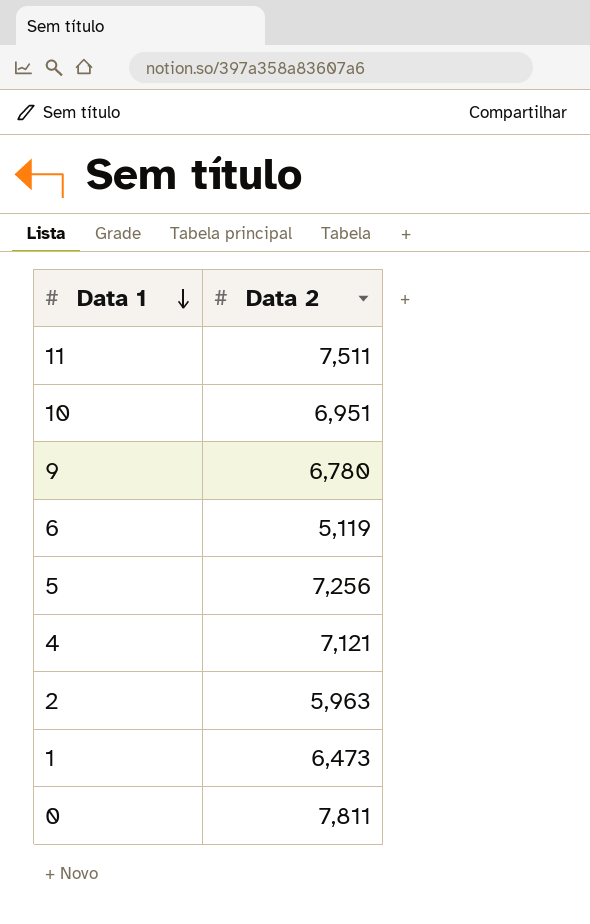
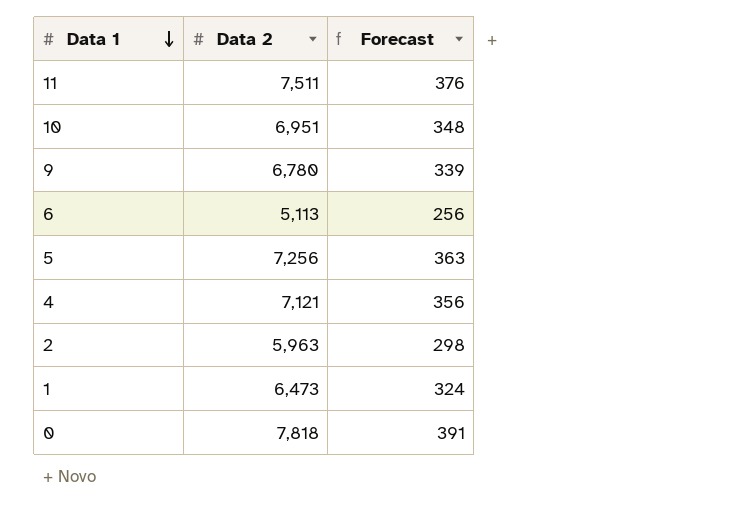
column Forecast | formula: none -> [Data 2] * 0.05
6 | Data 2: 5,119 -> 5,113
0 | Data 2: 7,811 -> 7,818

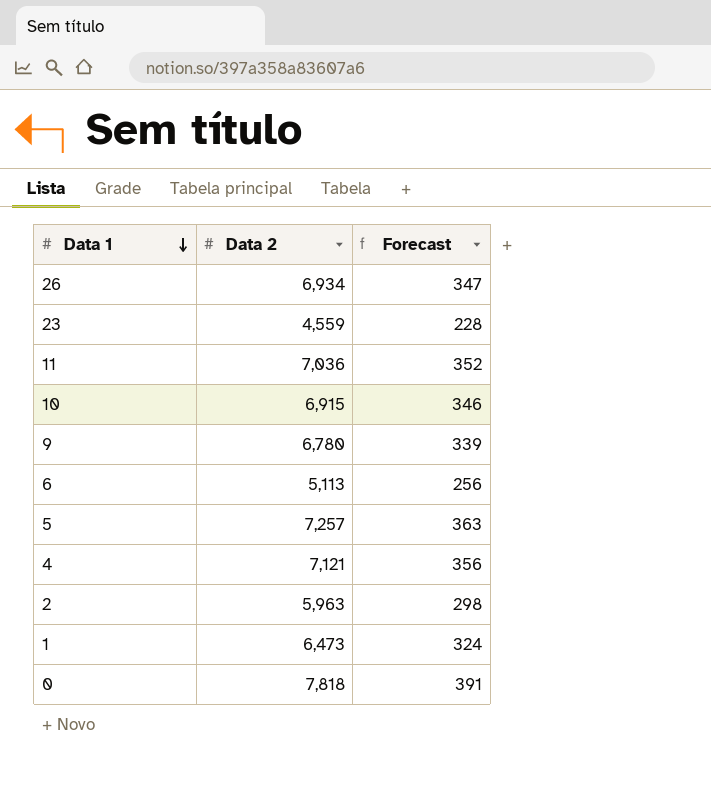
row 26: none -> 6,934 | 347
row 23: none -> 4,559 | 228
11 | Data 2: 7,511 -> 7,036
11 | Forecast: 376 -> 352
10 | Data 2: 6,951 -> 6,915
10 | Forecast: 348 -> 346
5 | Data 2: 7,256 -> 7,257

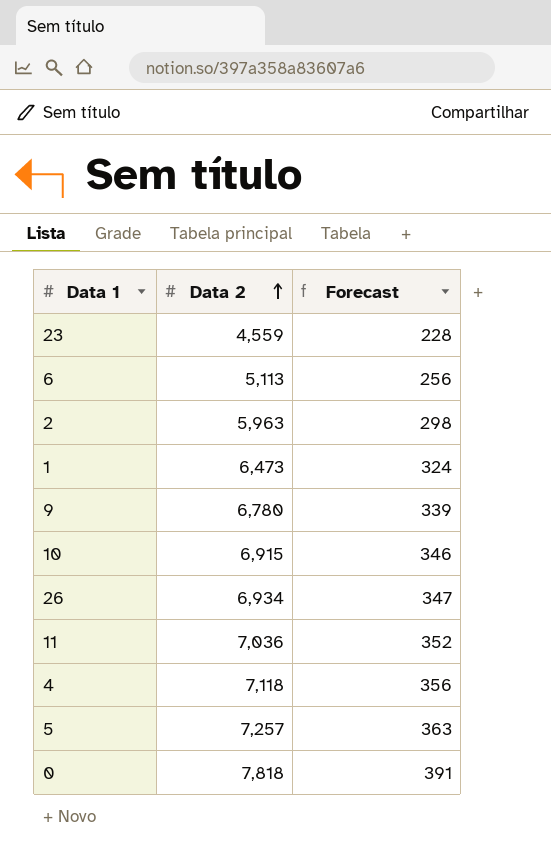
row order: Data 1 descending -> Data 2 ascending
4 | Data 2: 7,121 -> 7,118

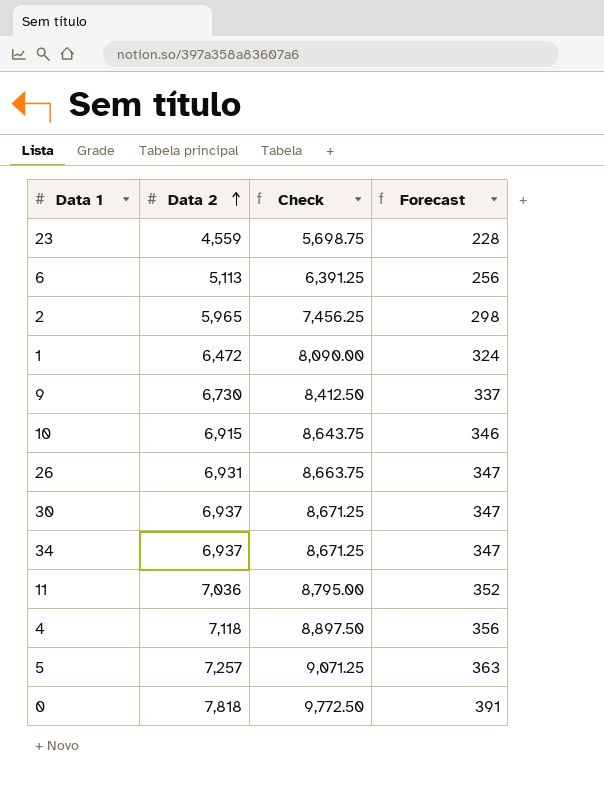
column Check | formula: none -> [Data 2] * 1.25
2 | Data 2: 5,963 -> 5,965
1 | Data 2: 6,473 -> 6,472
9 | Data 2: 6,780 -> 6,730
9 | Forecast: 339 -> 337
26 | Data 2: 6,934 -> 6,931
row 30: none -> 6,937 | 8,671.25 | 347
row 34: none -> 6,937 | 8,671.25 | 347

